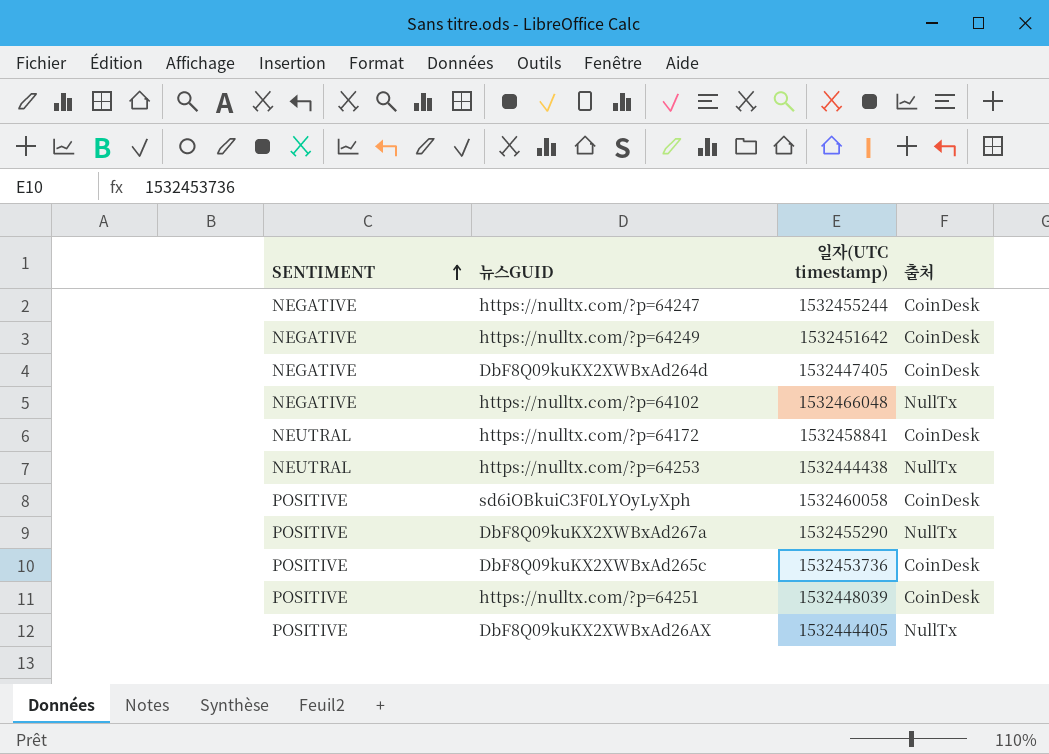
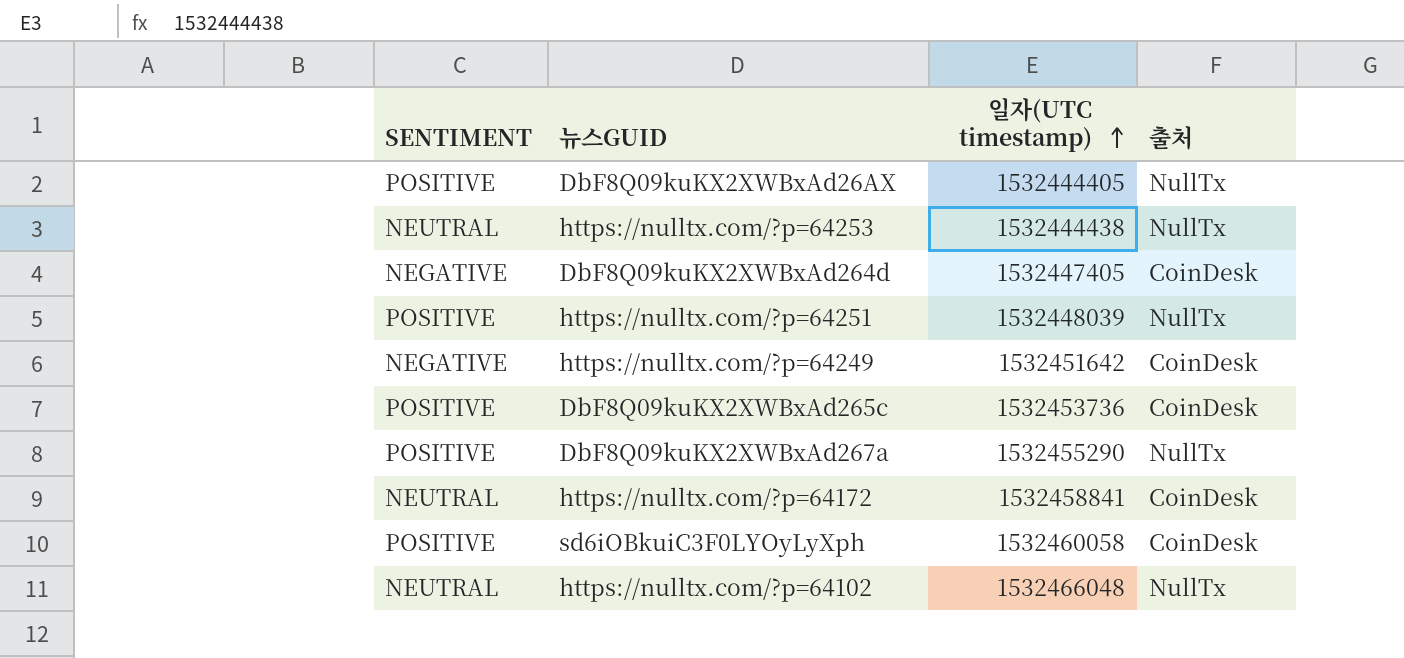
row order: SENTIMENT ascending -> 일자(UTC timestamp) ascending
row https://nulltx.com/?p=64247: NEGATIVE | 1532455244 | CoinDesk -> none
https://nulltx.com/?p=64251 | 출처: CoinDesk -> NullTx
https://nulltx.com/?p=64102 | SENTIMENT: NEGATIVE -> NEUTRAL

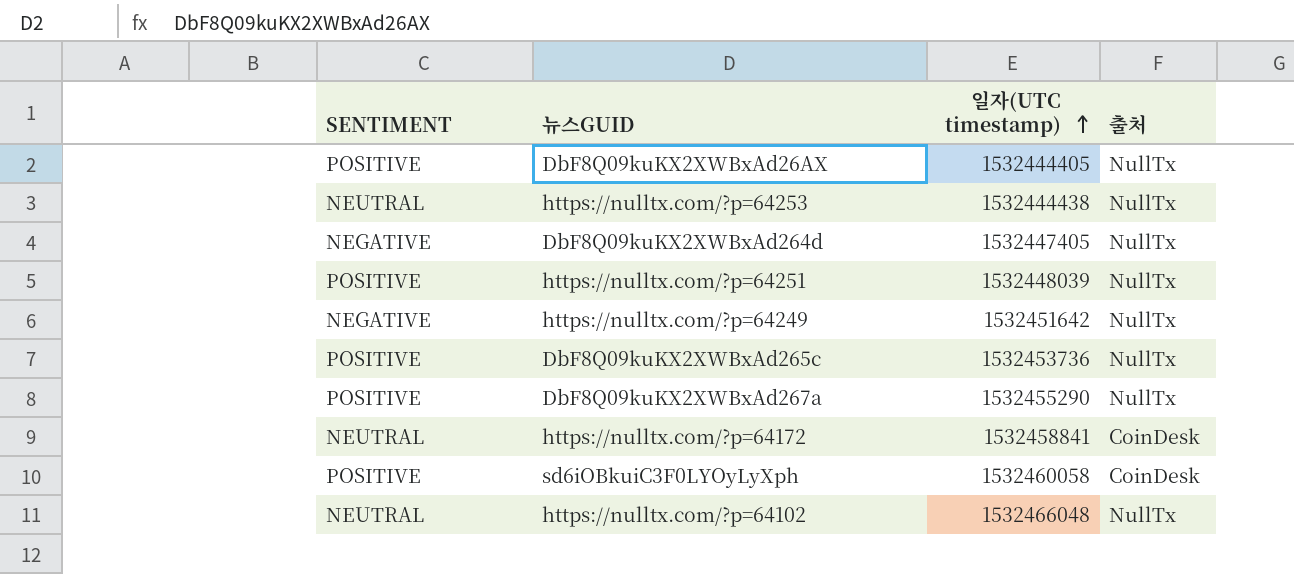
DbF8Q09kuKX2XWBxAd264d | 출처: CoinDesk -> NullTx
https://nulltx.com/?p=64249 | 출처: CoinDesk -> NullTx
DbF8Q09kuKX2XWBxAd265c | 출처: CoinDesk -> NullTx

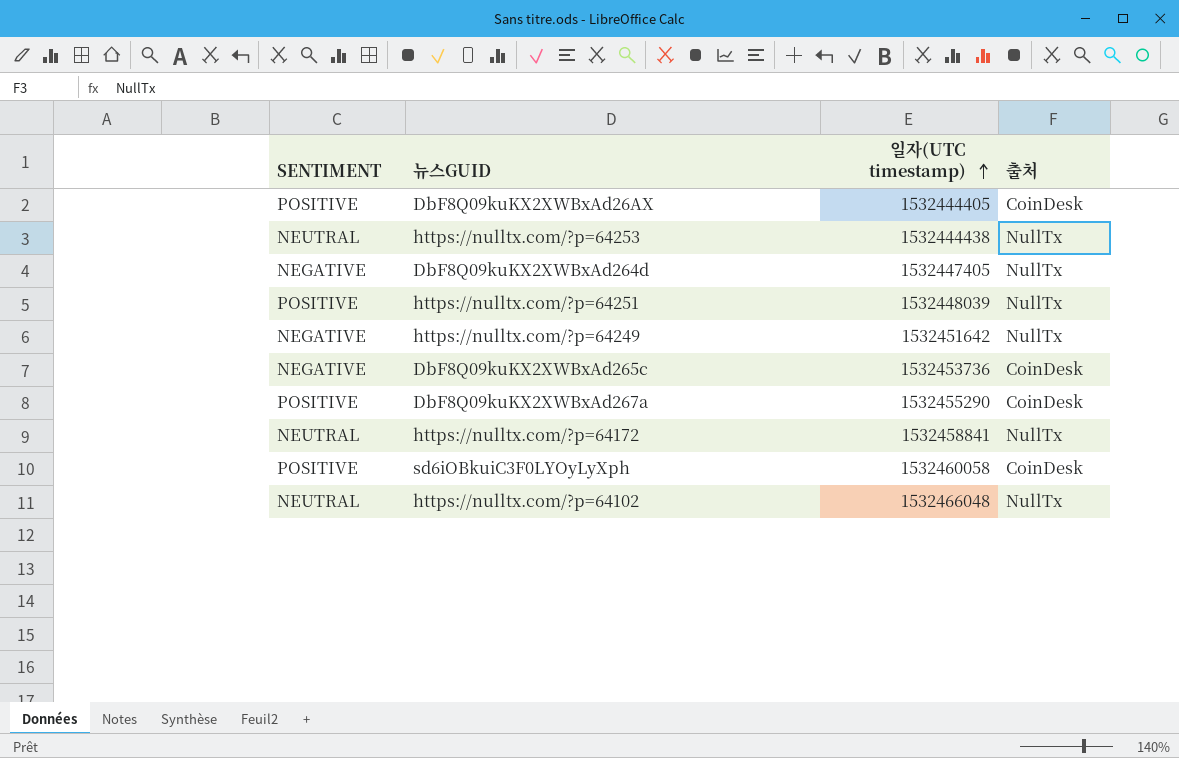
DbF8Q09kuKX2XWBxAd26AX | 출처: NullTx -> CoinDesk
DbF8Q09kuKX2XWBxAd265c | SENTIMENT: POSITIVE -> NEGATIVE
DbF8Q09kuKX2XWBxAd265c | 출처: NullTx -> CoinDesk
DbF8Q09kuKX2XWBxAd267a | 출처: NullTx -> CoinDesk
https://nulltx.com/?p=64172 | 출처: CoinDesk -> NullTx

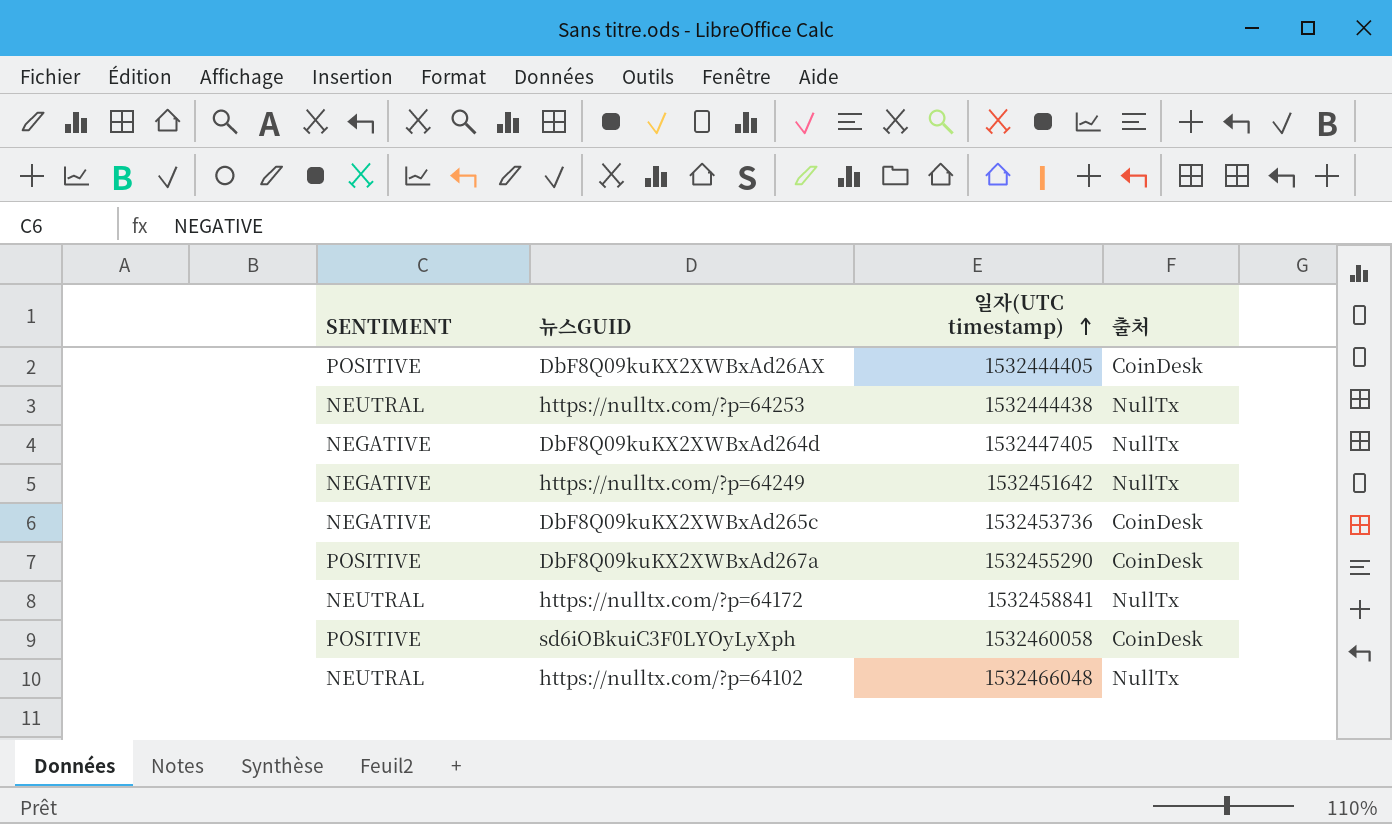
row https://nulltx.com/?p=64251: POSITIVE | 1532448039 | NullTx -> none

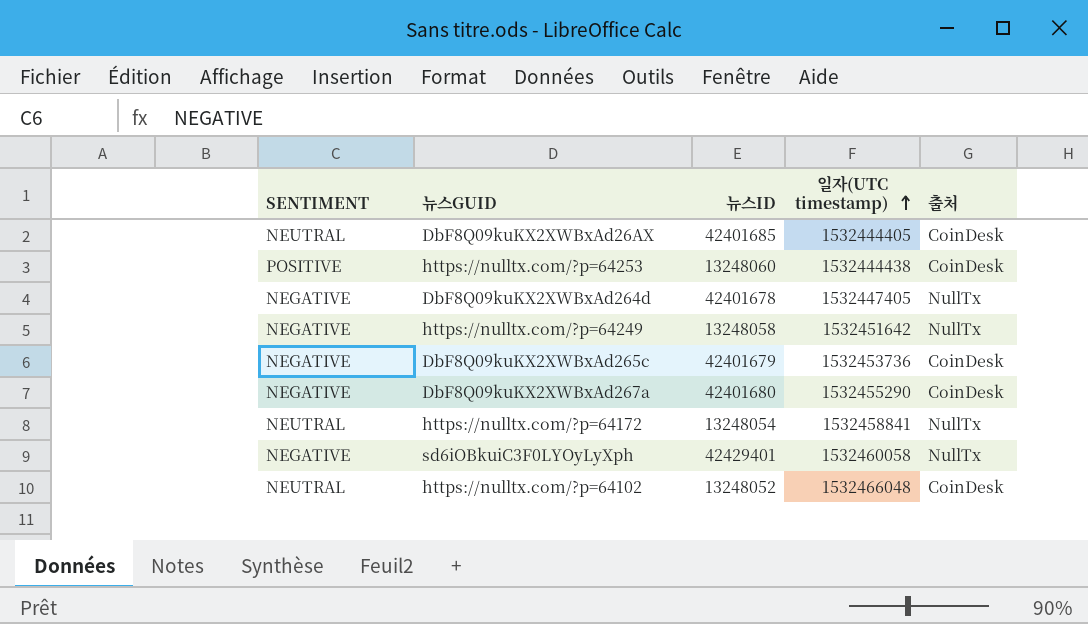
column 뉴스ID | position: none -> 3
DbF8Q09kuKX2XWBxAd26AX | SENTIMENT: POSITIVE -> NEUTRAL
https://nulltx.com/?p=64253 | SENTIMENT: NEUTRAL -> POSITIVE
https://nulltx.com/?p=64253 | 출처: NullTx -> CoinDesk
DbF8Q09kuKX2XWBxAd267a | SENTIMENT: POSITIVE -> NEGATIVE
sd6iOBkuiC3F0LYOyLyXph | SENTIMENT: POSITIVE -> NEGATIVE
sd6iOBkuiC3F0LYOyLyXph | 출처: CoinDesk -> NullTx
https://nulltx.com/?p=64102 | 출처: NullTx -> CoinDesk

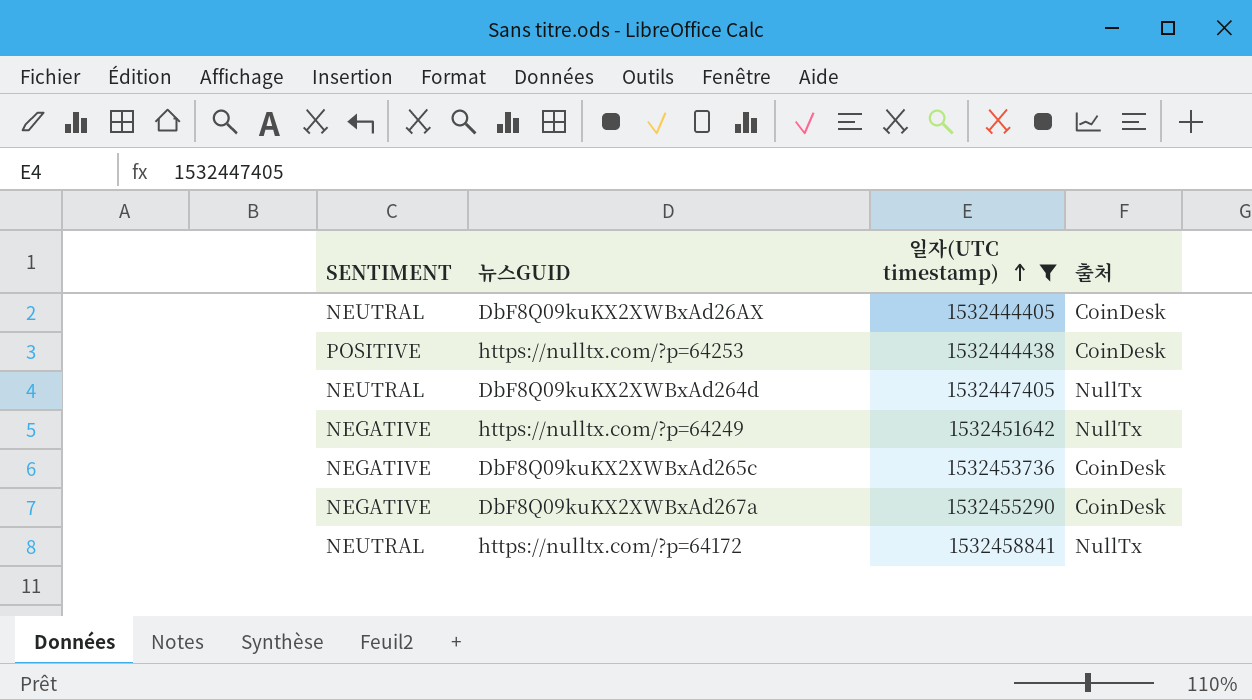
filter: none -> 일자(UTC timestamp) <= 1532458841
column 뉴스ID | position: 3 -> none
DbF8Q09kuKX2XWBxAd264d | SENTIMENT: NEGATIVE -> NEUTRAL

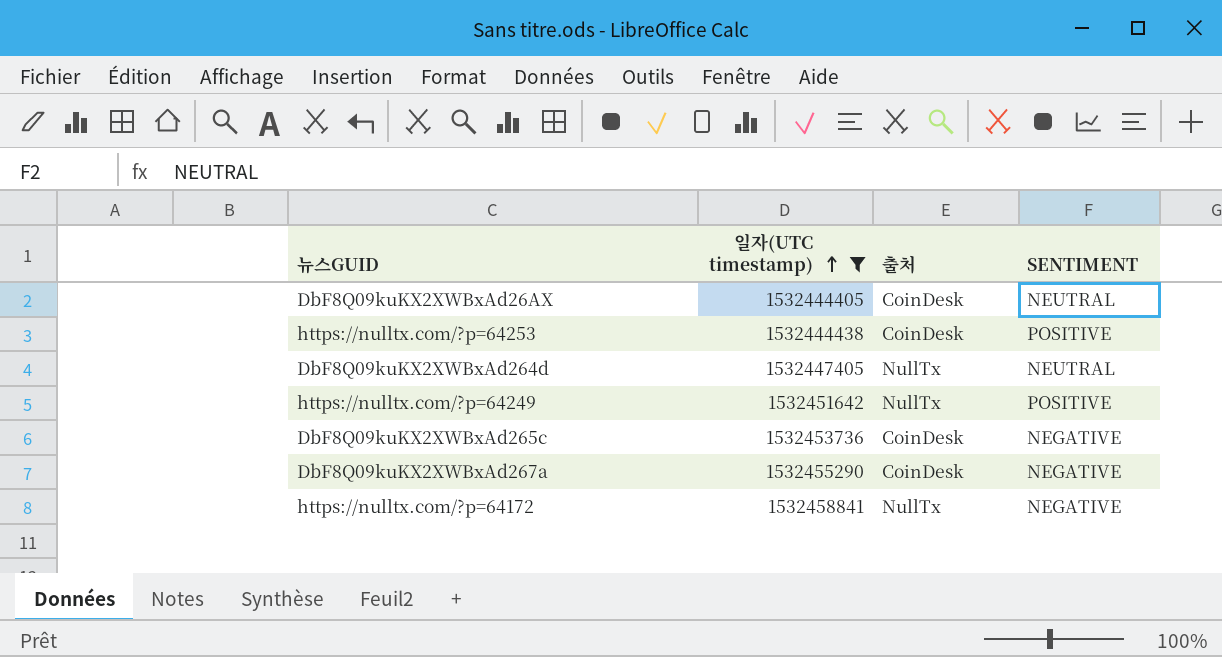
column SENTIMENT | position: 1 -> 4
https://nulltx.com/?p=64249 | SENTIMENT: NEGATIVE -> POSITIVE
https://nulltx.com/?p=64172 | SENTIMENT: NEUTRAL -> NEGATIVE

